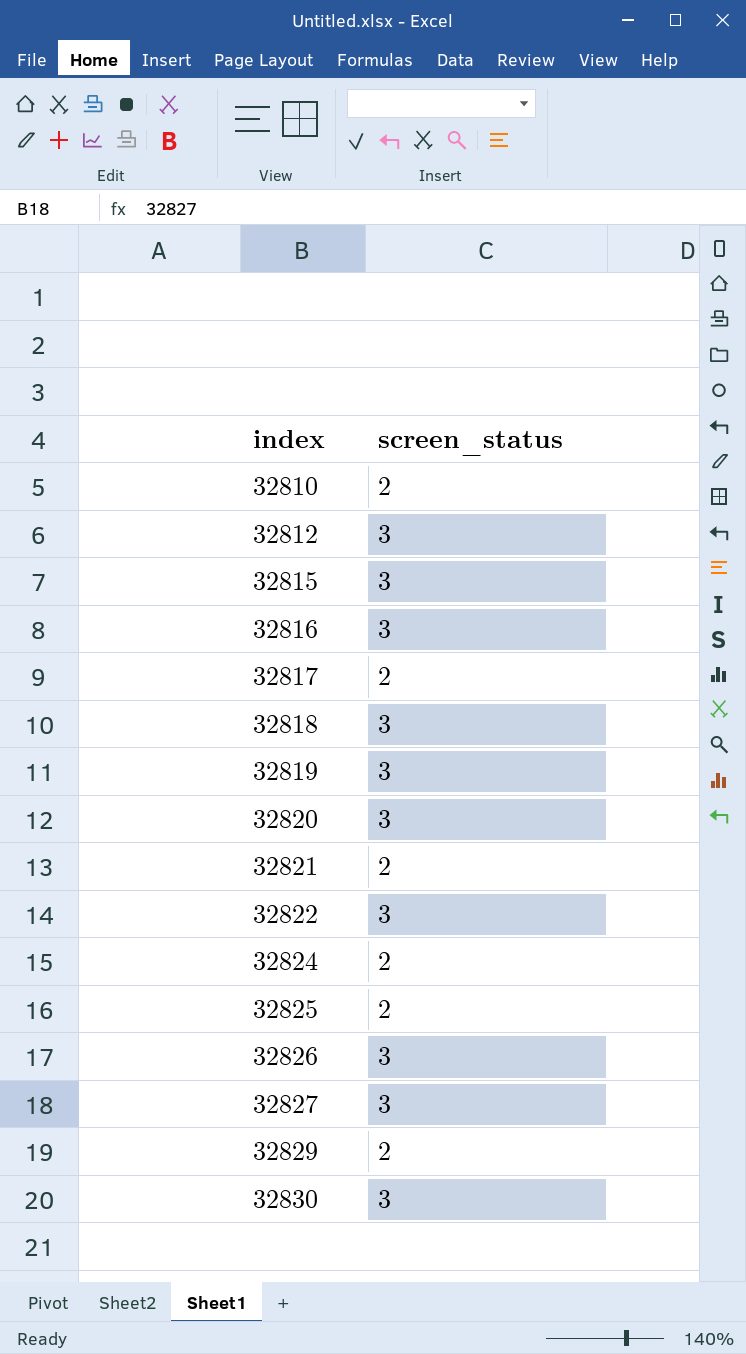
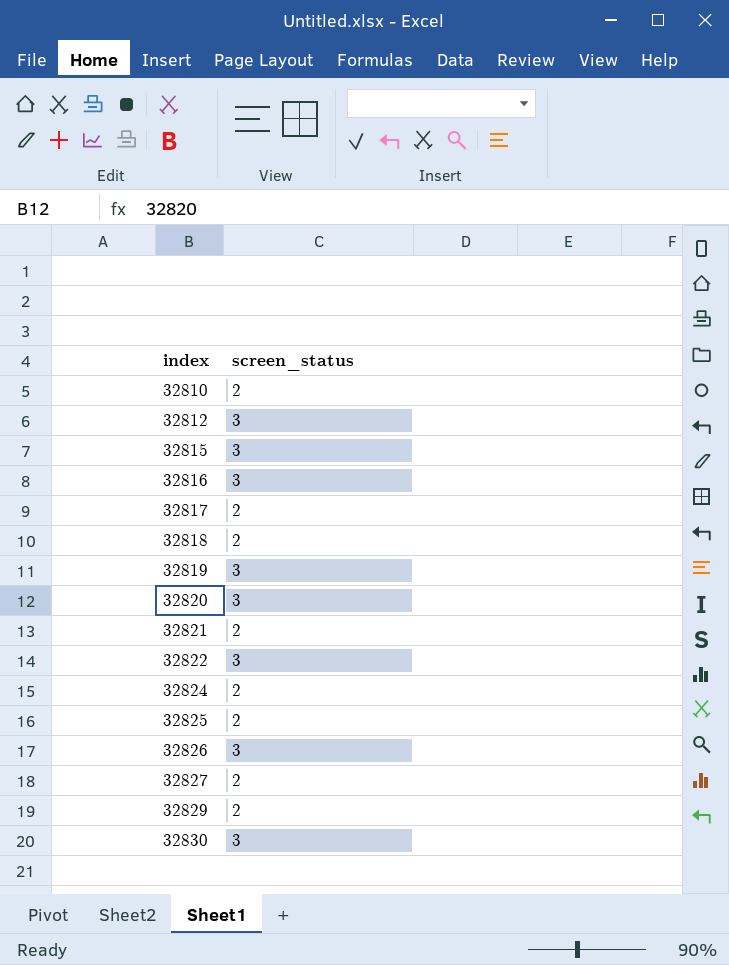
32818 | screen_status: 3 -> 2
32827 | screen_status: 3 -> 2

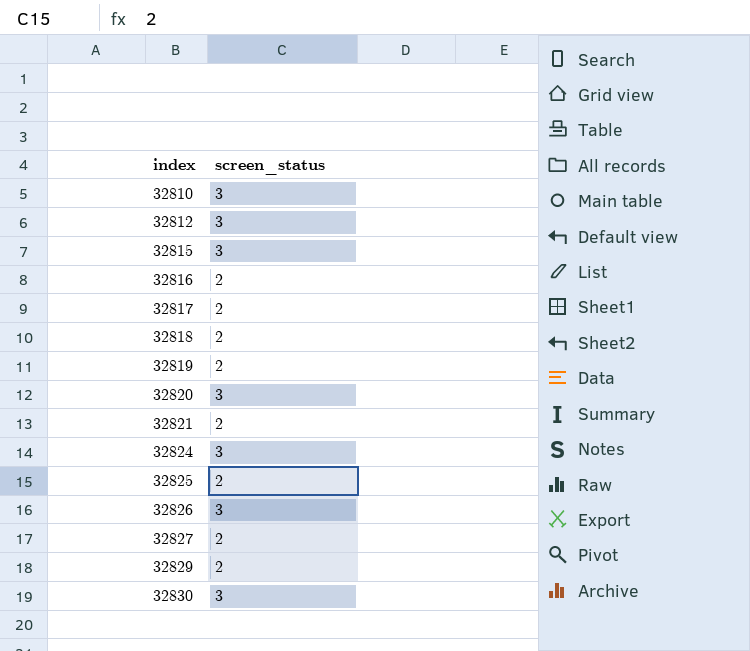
row 32822: 3 -> none
32810 | screen_status: 2 -> 3
32816 | screen_status: 3 -> 2
32819 | screen_status: 3 -> 2
32824 | screen_status: 2 -> 3

